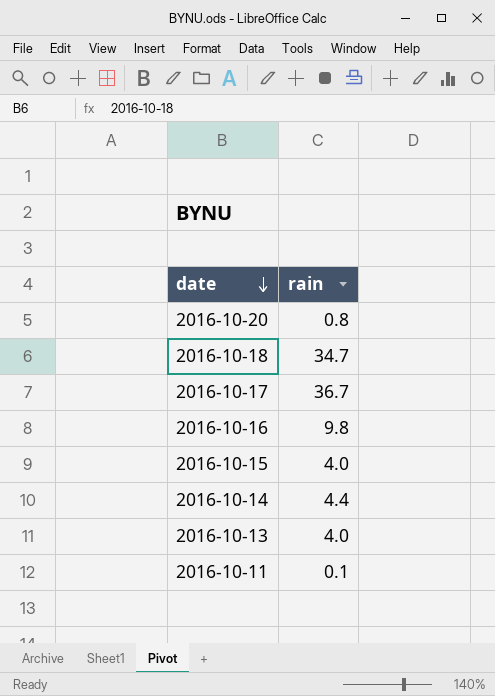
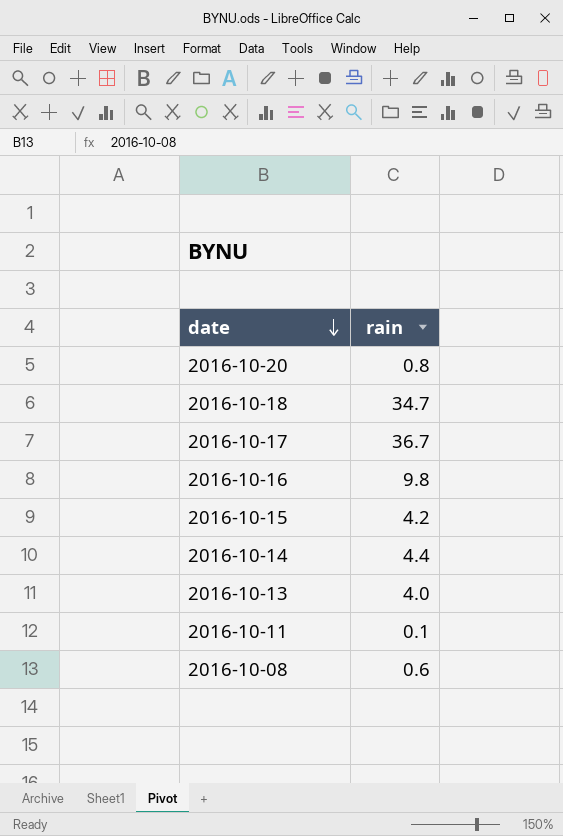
2016-10-15 | rain: 4.0 -> 4.2
row 2016-10-08: none -> 0.6

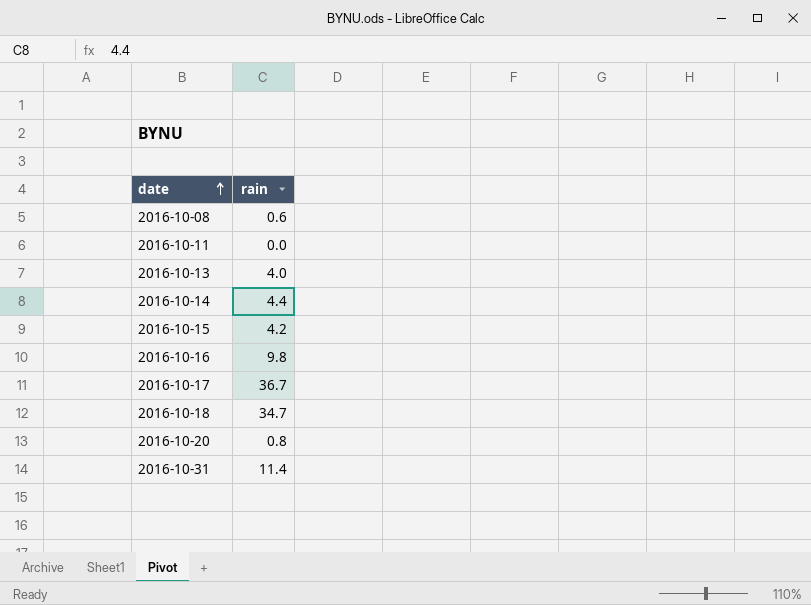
row order: date descending -> date ascending
2016-10-11 | rain: 0.1 -> 0.0
row 2016-10-31: none -> 11.4

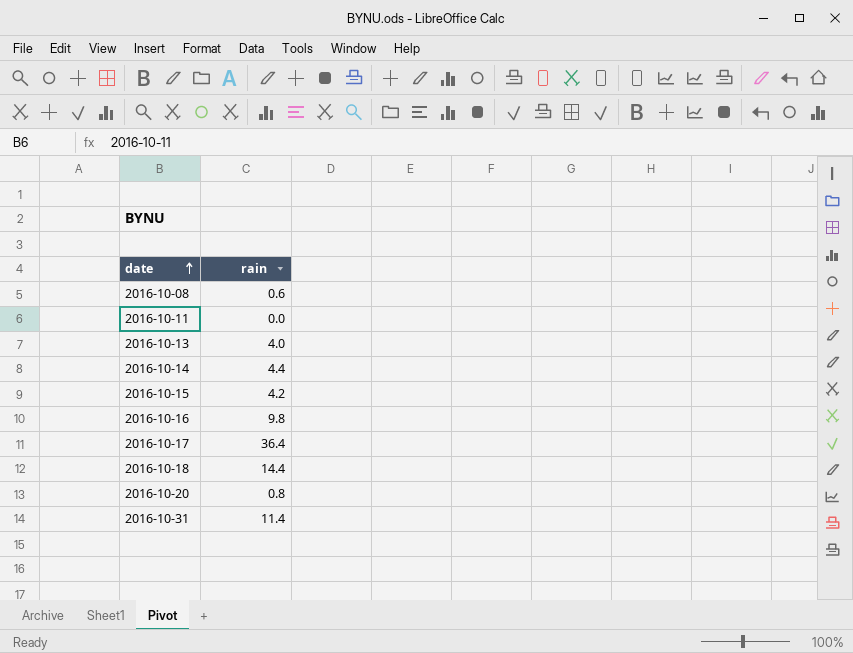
2016-10-17 | rain: 36.7 -> 36.4
2016-10-18 | rain: 34.7 -> 14.4

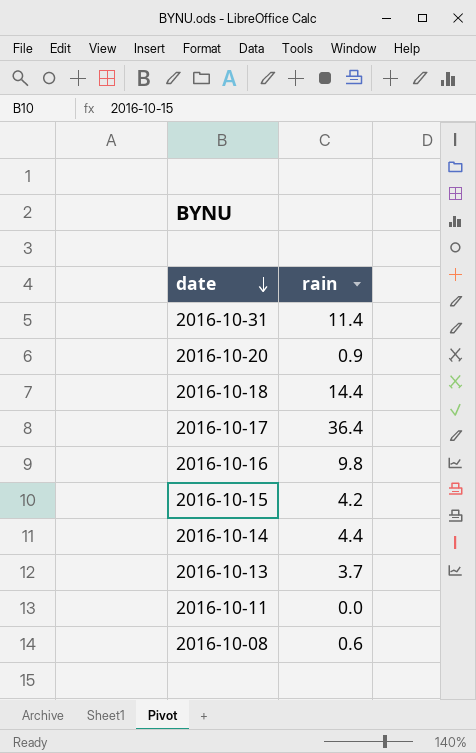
row order: date ascending -> date descending
2016-10-20 | rain: 0.8 -> 0.9
2016-10-13 | rain: 4.0 -> 3.7

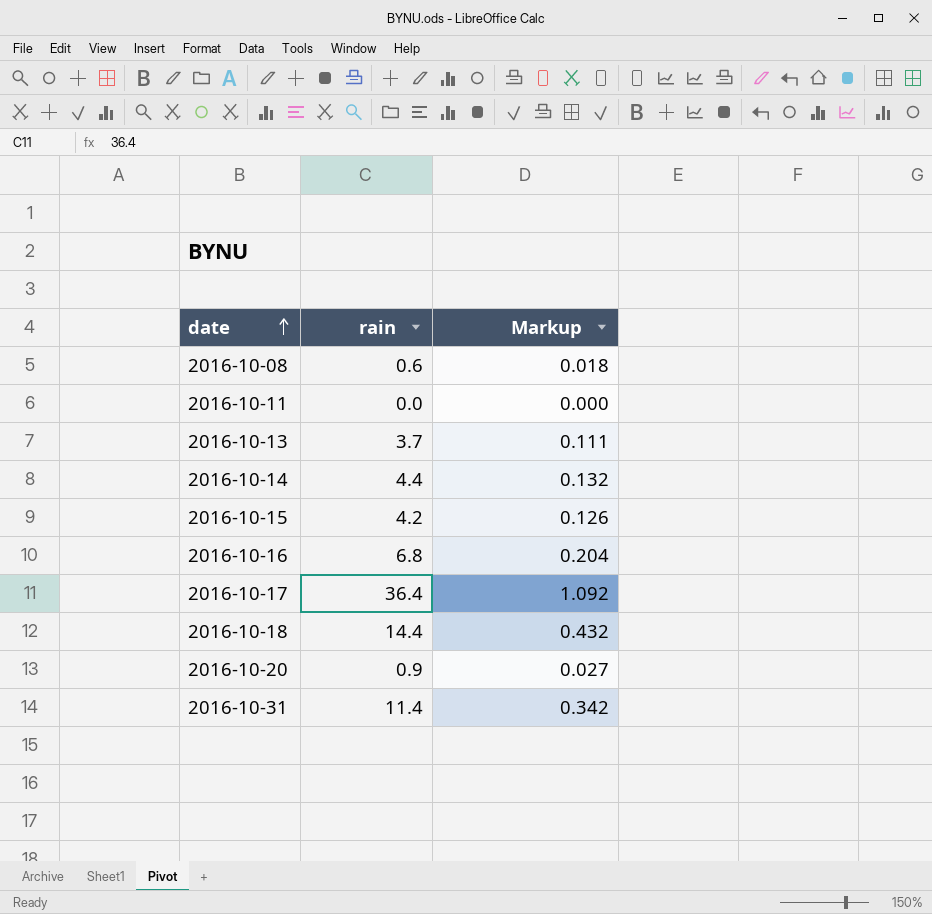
row order: date descending -> date ascending
column Markup | formula: none -> [rain] * 0.03
2016-10-16 | rain: 9.8 -> 6.8

